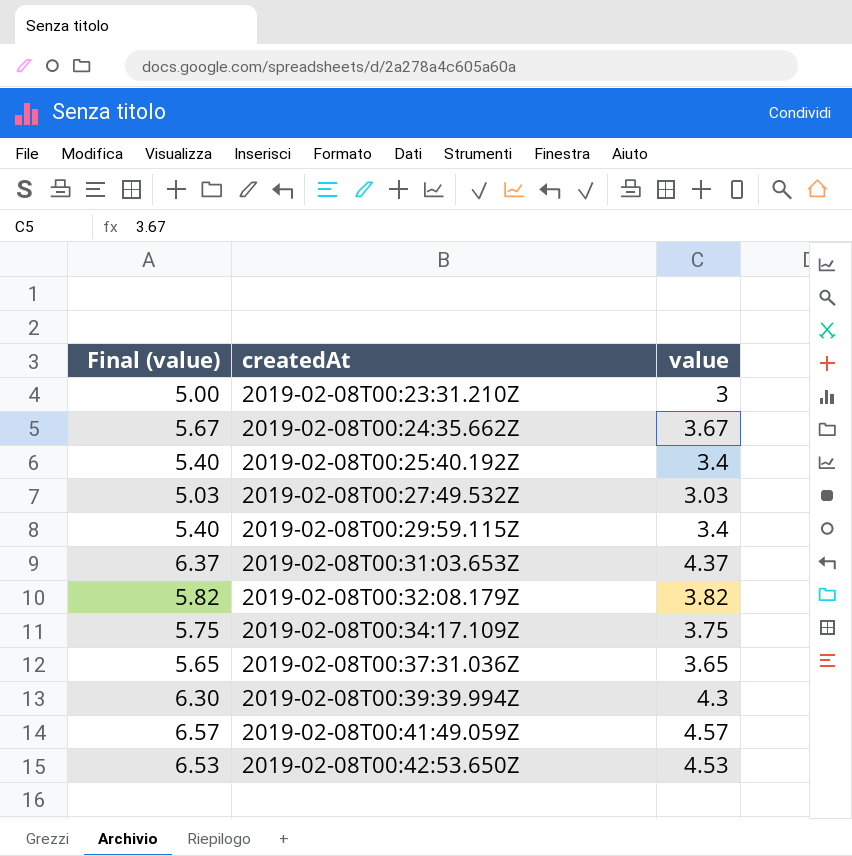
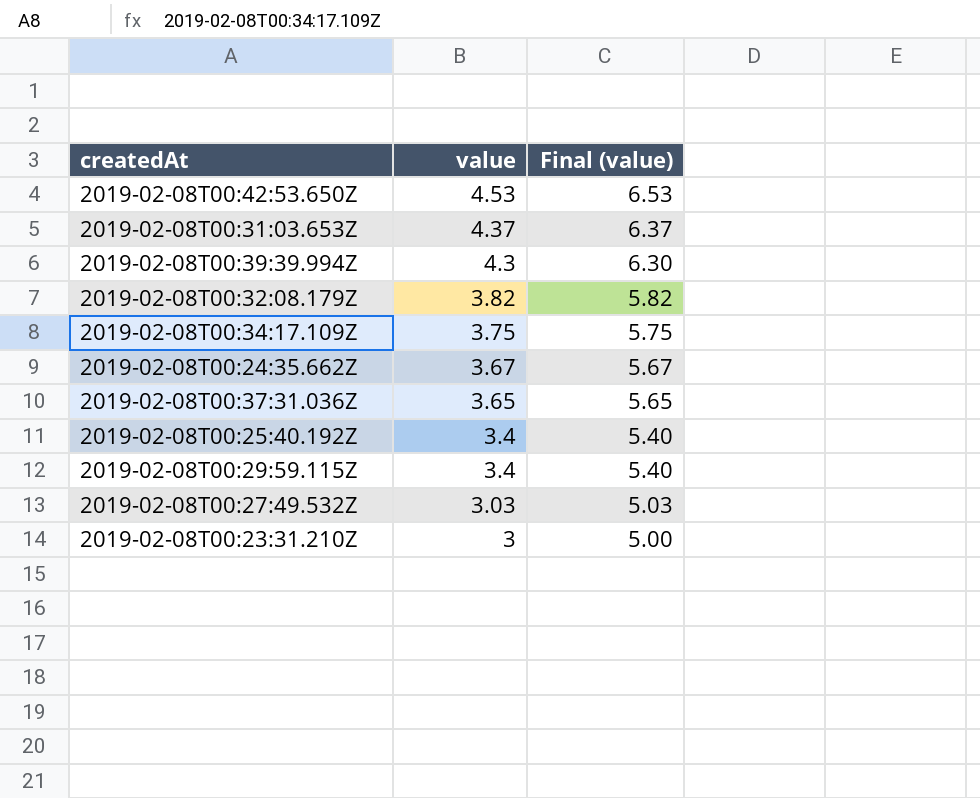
row order: createdAt ascending -> value descending
column Final (value) | position: 1 -> 3
row 2019-02-08T00:41:49.059Z: 6.57 | 4.57 -> none

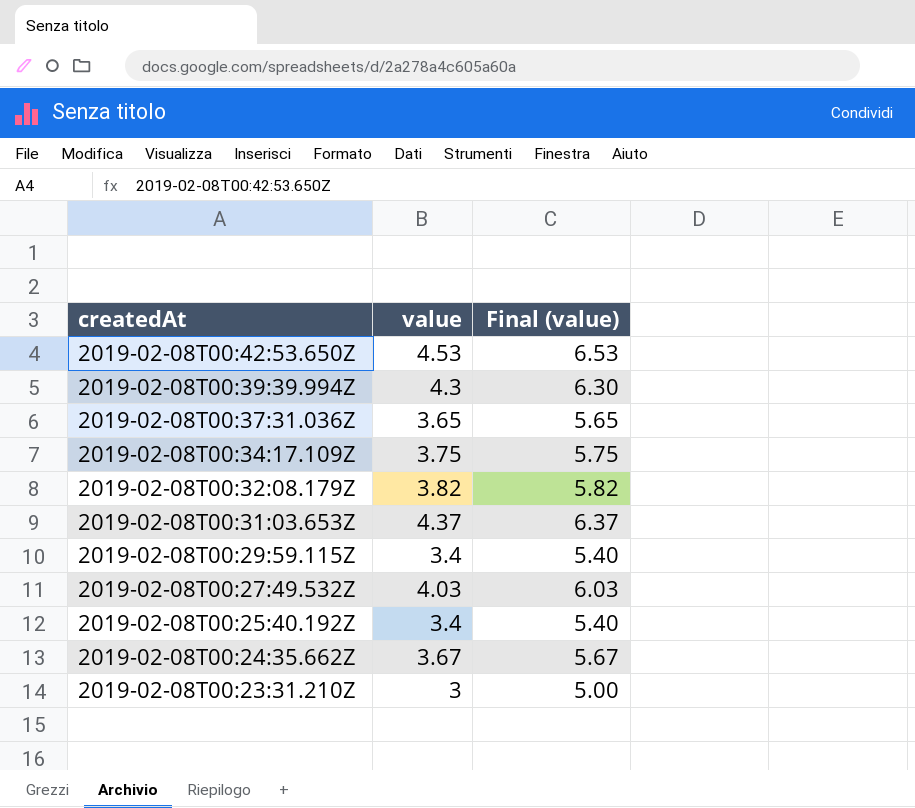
row order: value descending -> createdAt descending
2019-02-08T00:27:49.532Z | value: 3.03 -> 4.03
2019-02-08T00:27:49.532Z | Final (value): 5.03 -> 6.03

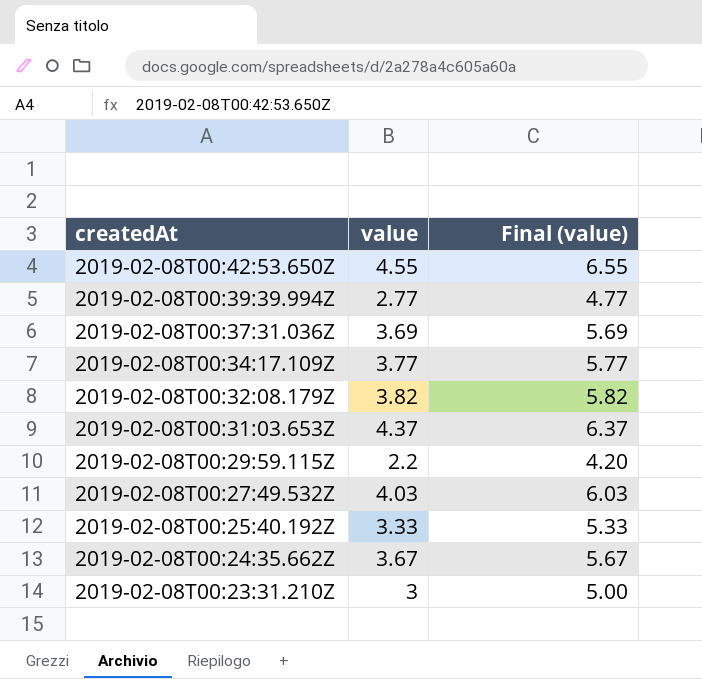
2019-02-08T00:42:53.650Z | value: 4.53 -> 4.55
2019-02-08T00:42:53.650Z | Final (value): 6.53 -> 6.55
2019-02-08T00:39:39.994Z | value: 4.3 -> 2.77
2019-02-08T00:39:39.994Z | Final (value): 6.30 -> 4.77
2019-02-08T00:37:31.036Z | value: 3.65 -> 3.69
2019-02-08T00:37:31.036Z | Final (value): 5.65 -> 5.69
2019-02-08T00:34:17.109Z | value: 3.75 -> 3.77
2019-02-08T00:34:17.109Z | Final (value): 5.75 -> 5.77
2019-02-08T00:29:59.115Z | value: 3.4 -> 2.2
2019-02-08T00:29:59.115Z | Final (value): 5.40 -> 4.20
2019-02-08T00:25:40.192Z | value: 3.4 -> 3.33
2019-02-08T00:25:40.192Z | Final (value): 5.40 -> 5.33

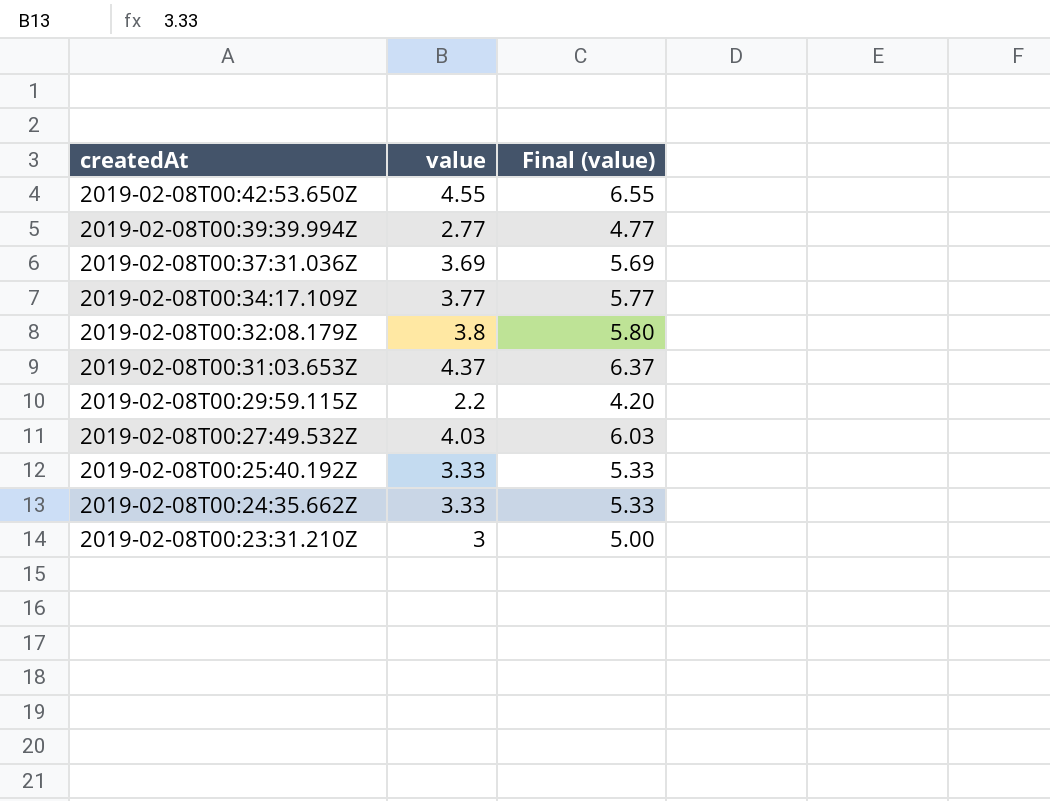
2019-02-08T00:32:08.179Z | value: 3.82 -> 3.8
2019-02-08T00:32:08.179Z | Final (value): 5.82 -> 5.80
2019-02-08T00:24:35.662Z | value: 3.67 -> 3.33
2019-02-08T00:24:35.662Z | Final (value): 5.67 -> 5.33

